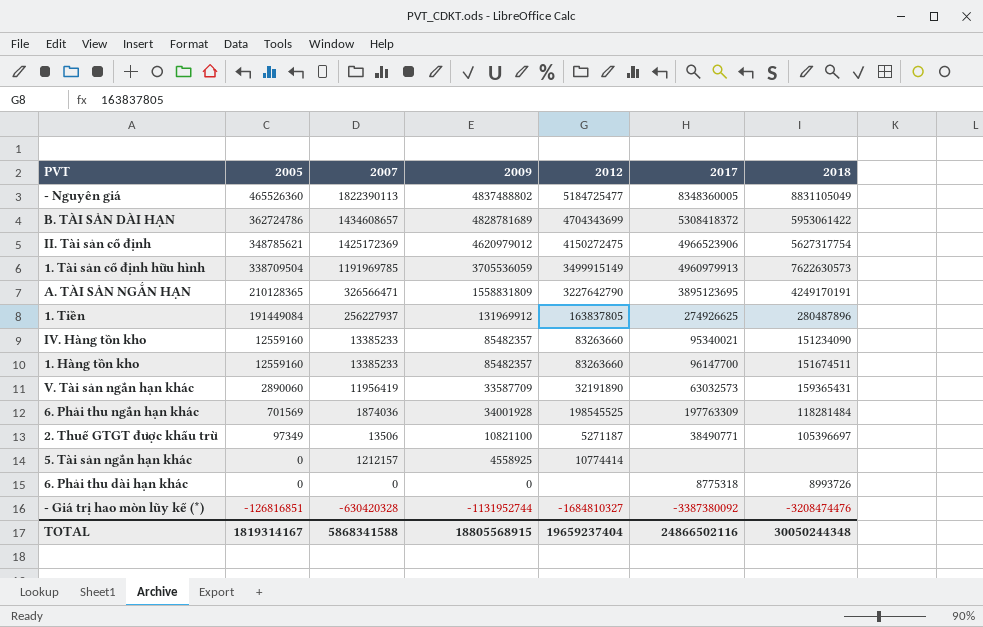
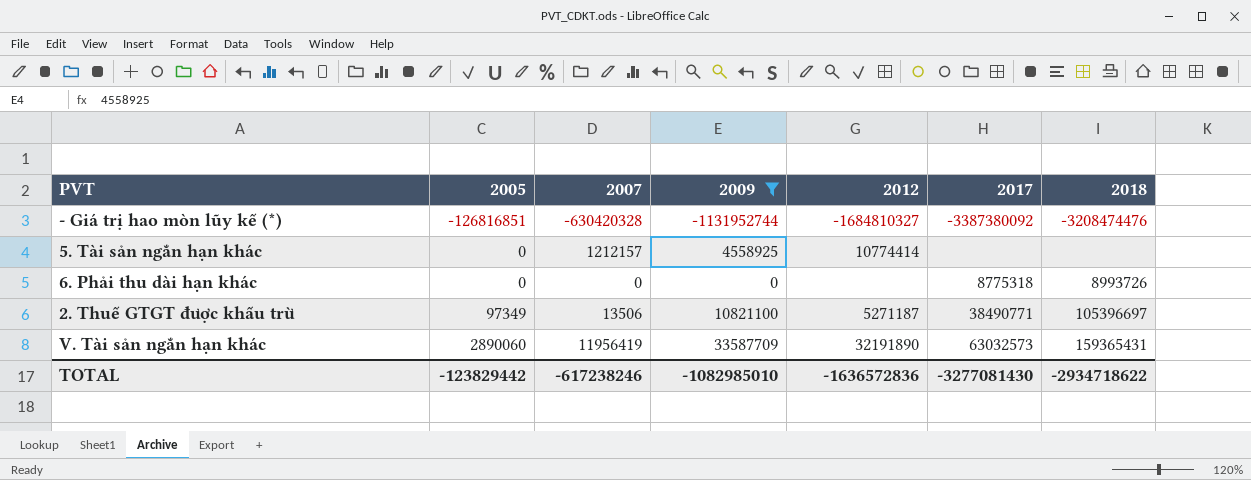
filter: none -> 2009 <= 33587709
row order: 2005 descending -> 2005 ascending
TOTAL | 2005: 1819314167 -> -123829442
TOTAL | 2007: 5868341588 -> -617238246
TOTAL | 2009: 18805568915 -> -1082985010
TOTAL | 2012: 19659237404 -> -1636572836
TOTAL | 2017: 24866502116 -> -3277081430
TOTAL | 2018: 30050244348 -> -2934718622

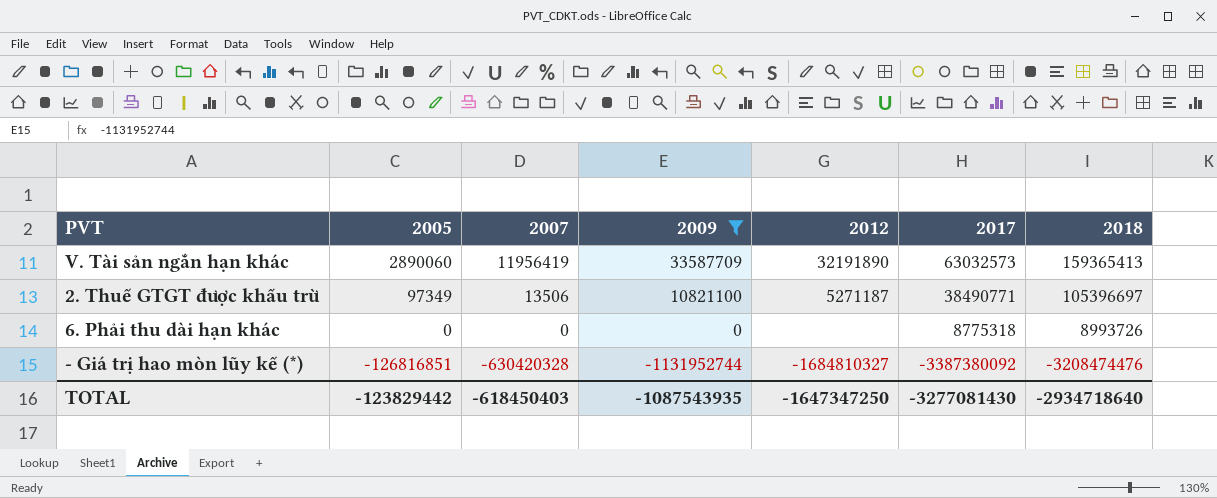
row order: 2005 ascending -> 2005 descending
row 5. Tài sản ngắn hạn khác: 0 | 1212157 | 4558925 | 10774414 | none | none -> none
V. Tài sản ngắn hạn khác | 2018: 159365431 -> 159365413
TOTAL | 2007: -617238246 -> -618450403
TOTAL | 2009: -1082985010 -> -1087543935
TOTAL | 2012: -1636572836 -> -1647347250
TOTAL | 2018: -2934718622 -> -2934718640

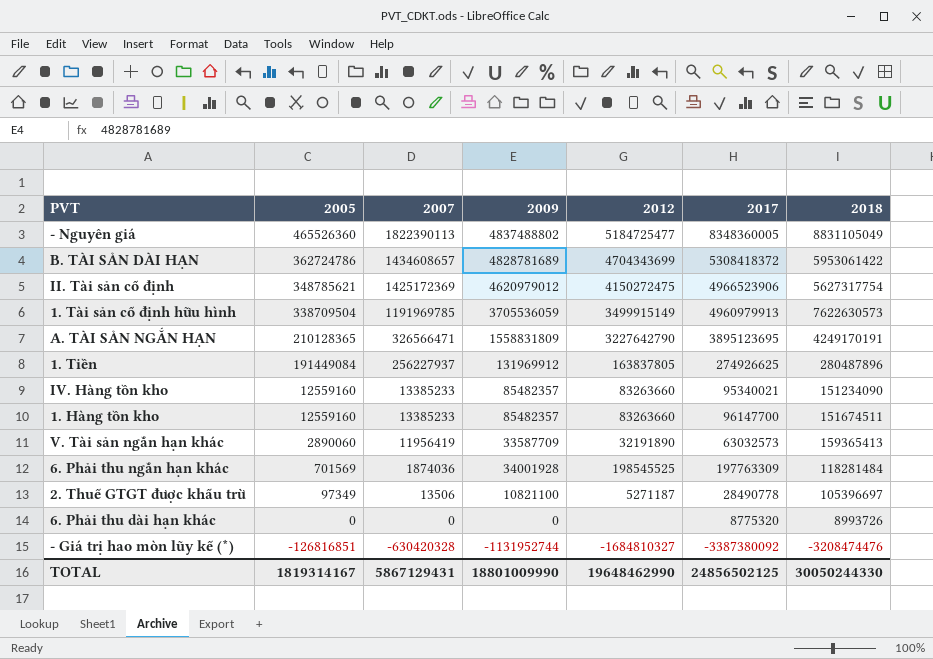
filter: 2009 <= 33587709 -> none
2. Thuế GTGT được khấu trừ | 2017: 38490771 -> 28490778
6. Phải thu dài hạn khác | 2017: 8775318 -> 8775320
TOTAL | 2005: -123829442 -> 1819314167
TOTAL | 2007: -618450403 -> 5867129431
TOTAL | 2009: -1087543935 -> 18801009990
TOTAL | 2012: -1647347250 -> 19648462990
TOTAL | 2017: -3277081430 -> 24856502125
TOTAL | 2018: -2934718640 -> 30050244330

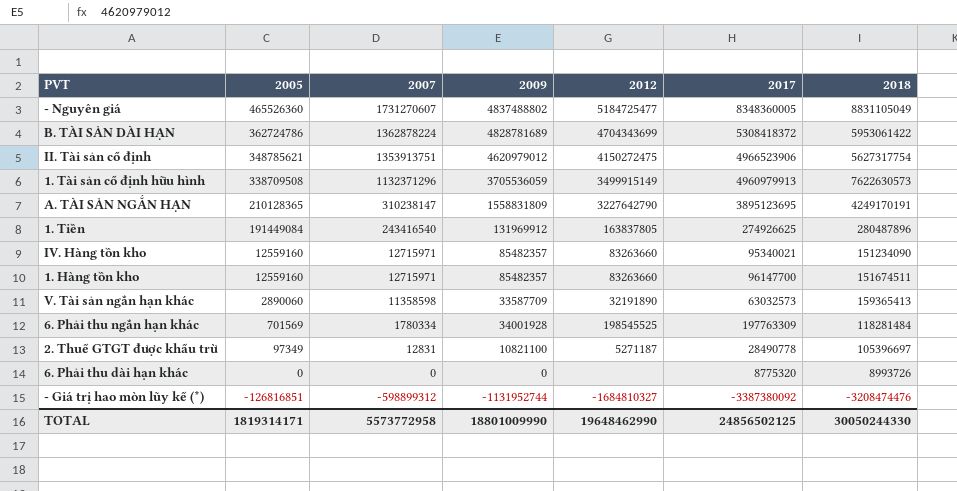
- Nguyên giá | 2007: 1822390113 -> 1731270607
B. TÀI SẢN DÀI HẠN | 2007: 1434608657 -> 1362878224
II. Tài sản cố định | 2007: 1425172369 -> 1353913751
1. Tài sản cố định hữu hình | 2005: 338709504 -> 338709508
1. Tài sản cố định hữu hình | 2007: 1191969785 -> 1132371296
A. TÀI SẢN NGẮN HẠN | 2007: 326566471 -> 310238147
1. Tiền | 2007: 256227937 -> 243416540
IV. Hàng tồn kho | 2007: 13385233 -> 12715971
1. Hàng tồn kho | 2007: 13385233 -> 12715971
V. Tài sản ngắn hạn khác | 2007: 11956419 -> 11358598
6. Phải thu ngắn hạn khác | 2007: 1874036 -> 1780334
2. Thuế GTGT được khấu trừ | 2007: 13506 -> 12831
- Giá trị hao mòn lũy kế (*) | 2007: -630420328 -> -598899312
TOTAL | 2005: 1819314167 -> 1819314171
TOTAL | 2007: 5867129431 -> 5573772958

